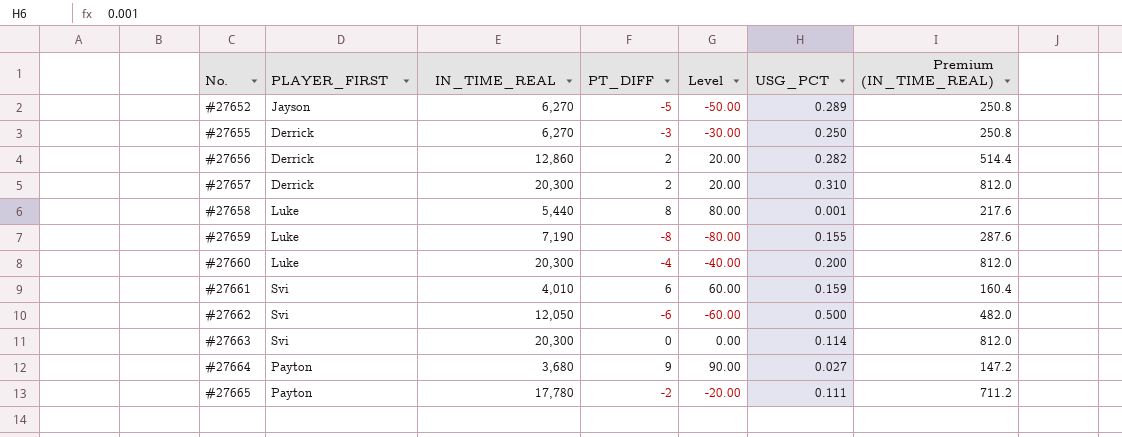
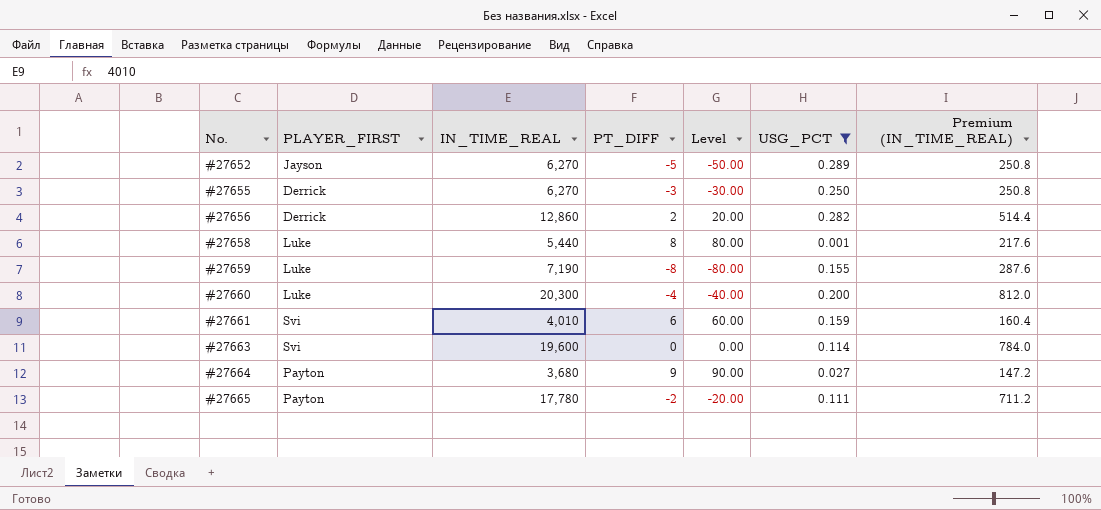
filter: none -> USG_PCT <= 0.289
#27663 | IN_TIME_REAL: 20,300 -> 19,600
#27663 | Premium (IN_TIME_REAL): 812.0 -> 784.0

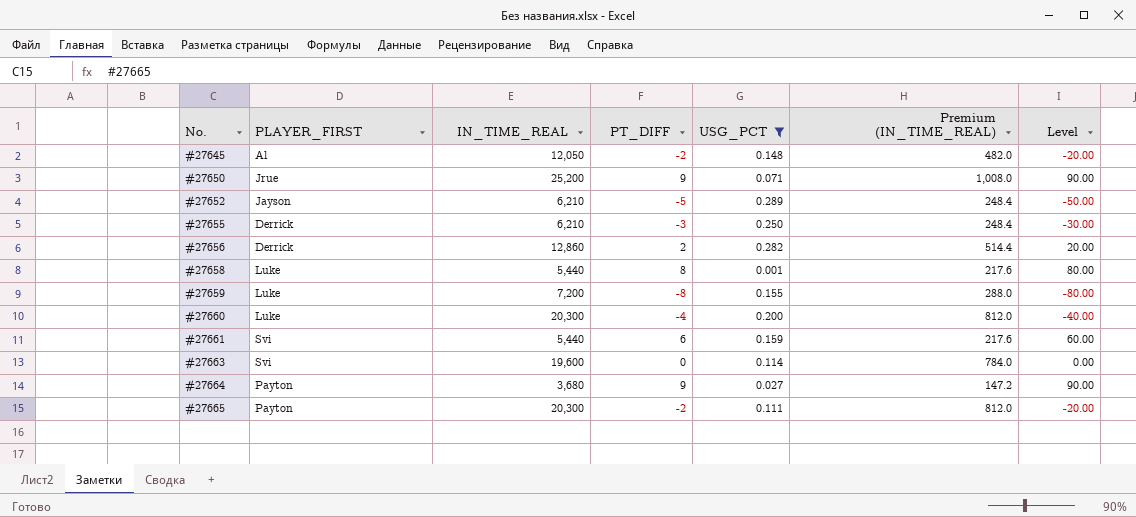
column Level | position: 5 -> 7
row #27645: none -> Al | 12,050 | -2 | 0.148 | 482.0 | -20.00
row #27650: none -> Jrue | 25,200 | 9 | 0.071 | 1,008.0 | 90.00
#27652 | IN_TIME_REAL: 6,270 -> 6,210
#27652 | Premium (IN_TIME_REAL): 250.8 -> 248.4
#27655 | IN_TIME_REAL: 6,270 -> 6,210
#27655 | Premium (IN_TIME_REAL): 250.8 -> 248.4
#27659 | IN_TIME_REAL: 7,190 -> 7,200
#27659 | Premium (IN_TIME_REAL): 287.6 -> 288.0
#27661 | IN_TIME_REAL: 4,010 -> 5,440
#27661 | Premium (IN_TIME_REAL): 160.4 -> 217.6
#27665 | IN_TIME_REAL: 17,780 -> 20,300
#27665 | Premium (IN_TIME_REAL): 711.2 -> 812.0

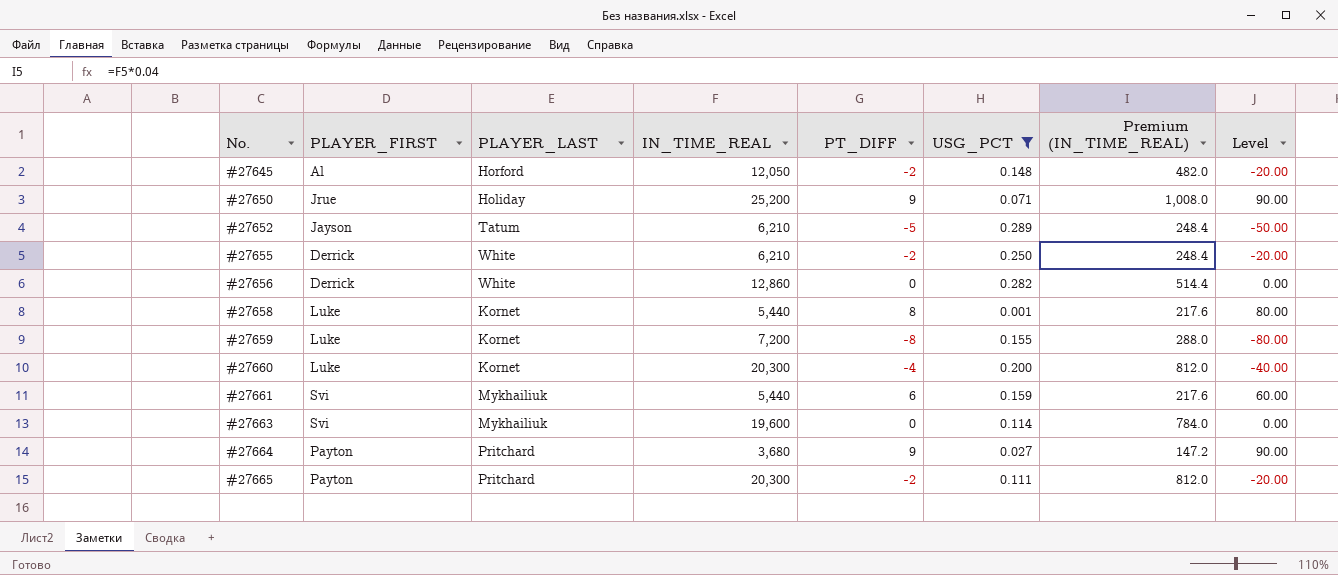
column PLAYER_LAST | position: none -> 3
#27655 | PT_DIFF: -3 -> -2
#27655 | Level: -30.00 -> -20.00
#27656 | PT_DIFF: 2 -> 0
#27656 | Level: 20.00 -> 0.00

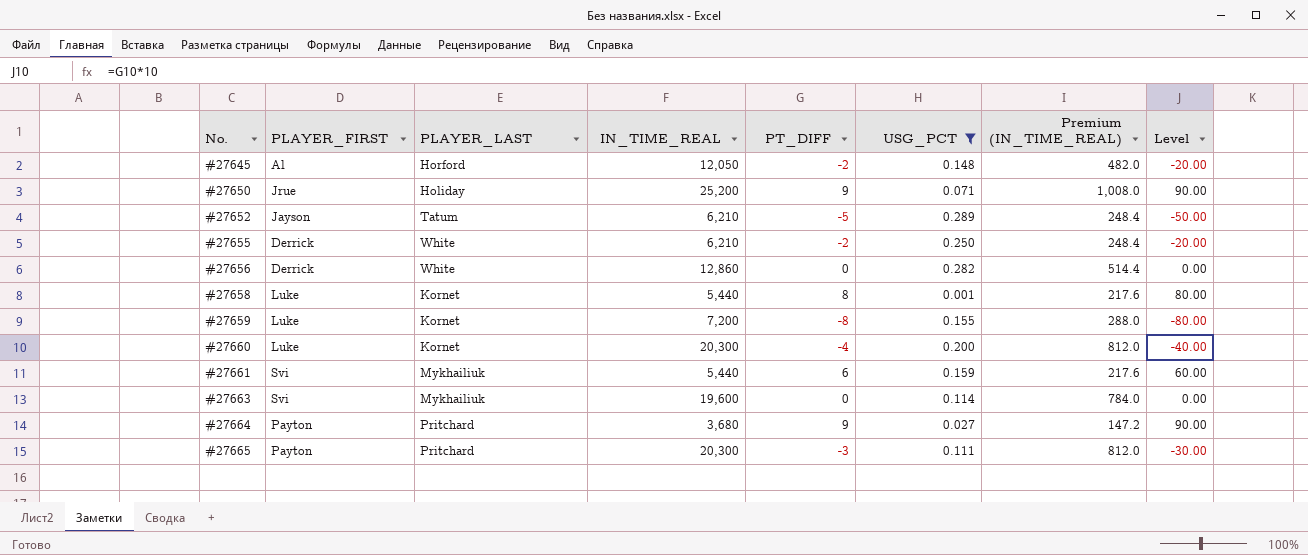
#27665 | PT_DIFF: -2 -> -3
#27665 | Level: -20.00 -> -30.00

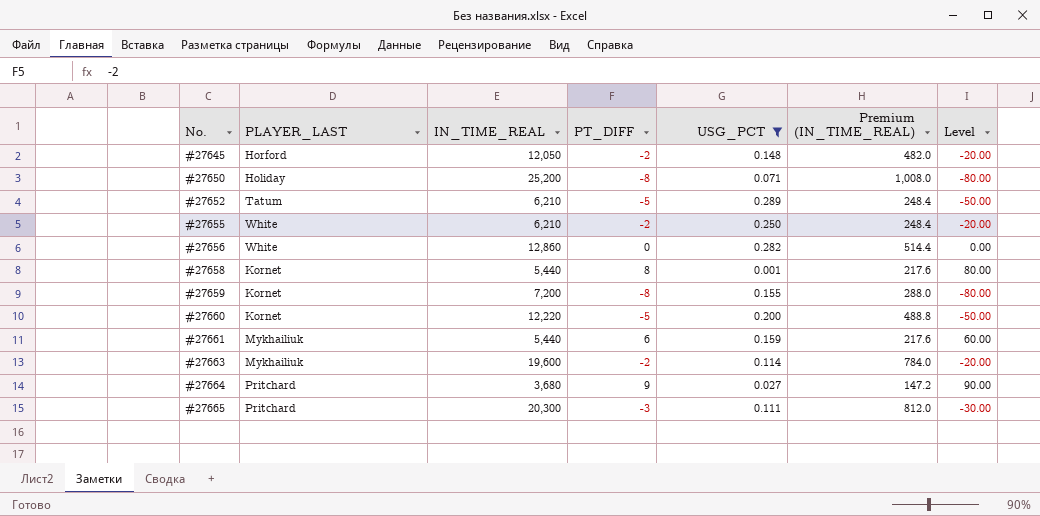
column PLAYER_FIRST | position: 2 -> none
#27650 | PT_DIFF: 9 -> -8
#27650 | Level: 90.00 -> -80.00
#27660 | IN_TIME_REAL: 20,300 -> 12,220
#27660 | PT_DIFF: -4 -> -5
#27660 | Premium (IN_TIME_REAL): 812.0 -> 488.8
#27660 | Level: -40.00 -> -50.00
#27663 | PT_DIFF: 0 -> -2
#27663 | Level: 0.00 -> -20.00

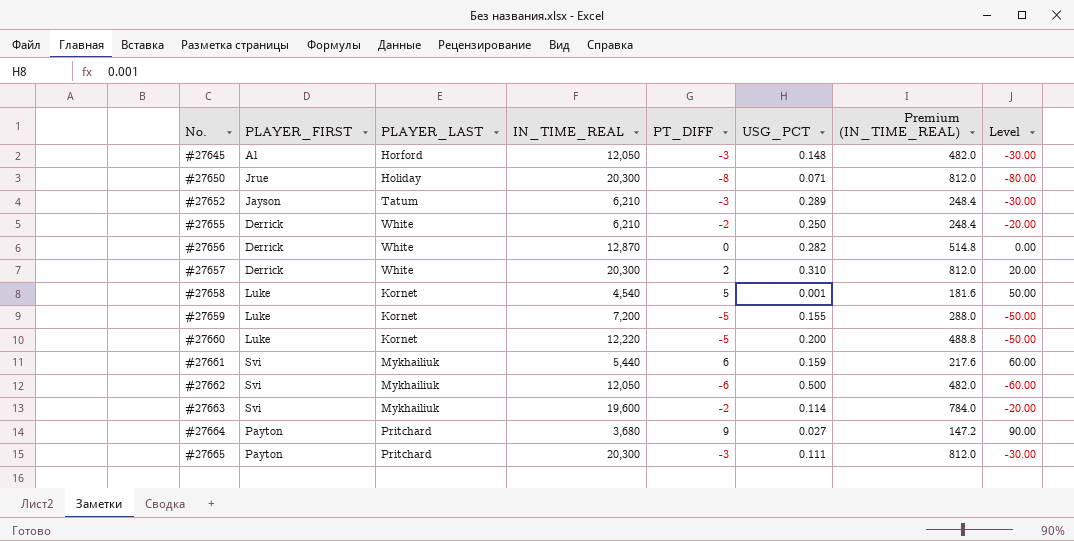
filter: USG_PCT <= 0.289 -> none
column PLAYER_FIRST | position: none -> 2
#27645 | PT_DIFF: -2 -> -3
#27645 | Level: -20.00 -> -30.00
#27650 | IN_TIME_REAL: 25,200 -> 20,300
#27650 | Premium (IN_TIME_REAL): 1,008.0 -> 812.0
#27652 | PT_DIFF: -5 -> -3
#27652 | Level: -50.00 -> -30.00
#27656 | IN_TIME_REAL: 12,860 -> 12,870
#27656 | Premium (IN_TIME_REAL): 514.4 -> 514.8
#27658 | IN_TIME_REAL: 5,440 -> 4,540
#27658 | PT_DIFF: 8 -> 5
#27658 | Premium (IN_TIME_REAL): 217.6 -> 181.6
#27658 | Level: 80.00 -> 50.00
#27659 | PT_DIFF: -8 -> -5
#27659 | Level: -80.00 -> -50.00

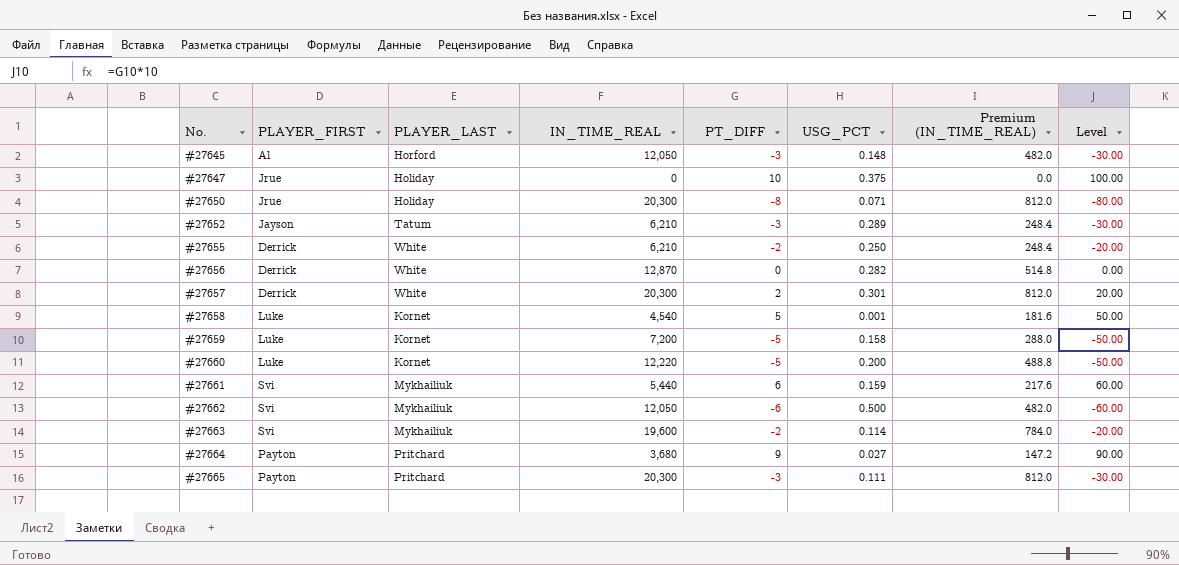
row #27647: none -> Jrue | Holiday | 0 | 10 | 0.375 | 0.0 | 100.00
#27657 | USG_PCT: 0.310 -> 0.301
#27659 | USG_PCT: 0.155 -> 0.158

